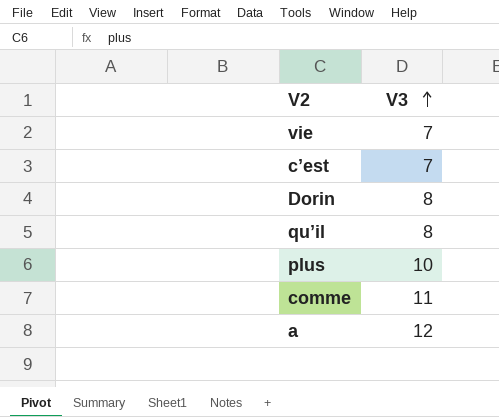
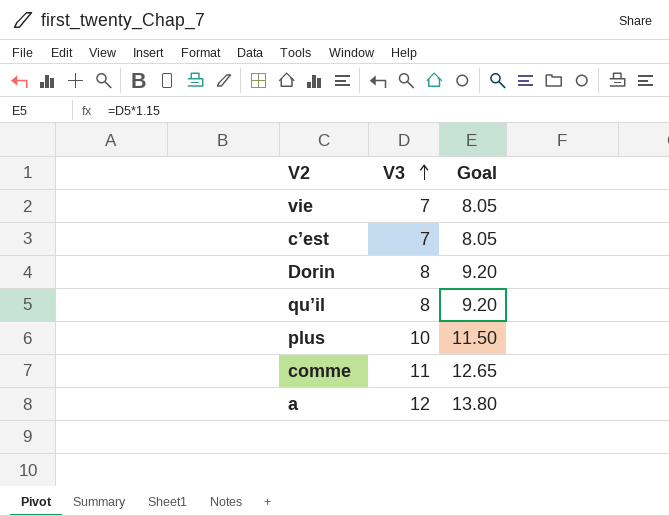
column Goal | formula: none -> [V3] * 1.15

